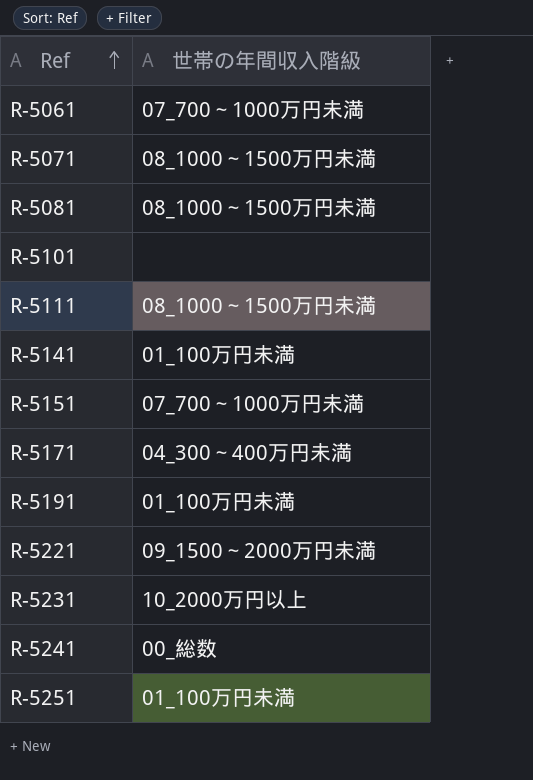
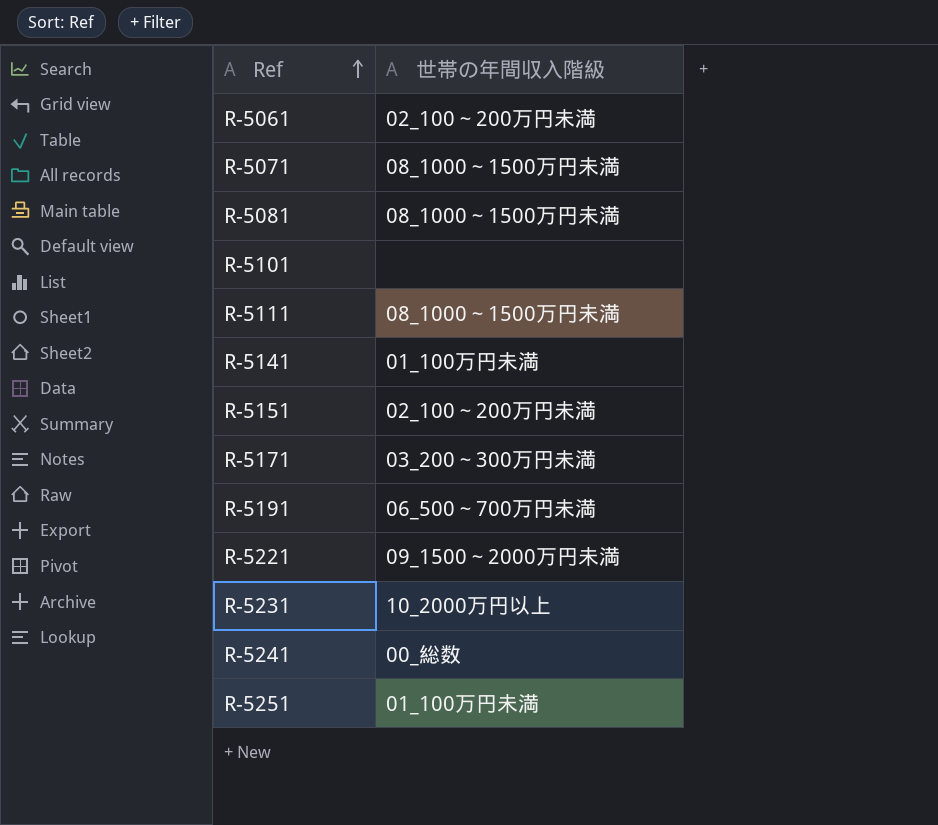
R-5061 | 世帯の年間収入階級: 07_700～1000万円未満 -> 02_100～200万円未満
R-5151 | 世帯の年間収入階級: 07_700～1000万円未満 -> 02_100～200万円未満
R-5171 | 世帯の年間収入階級: 04_300～400万円未満 -> 03_200～300万円未満
R-5191 | 世帯の年間収入階級: 01_100万円未満 -> 06_500～700万円未満

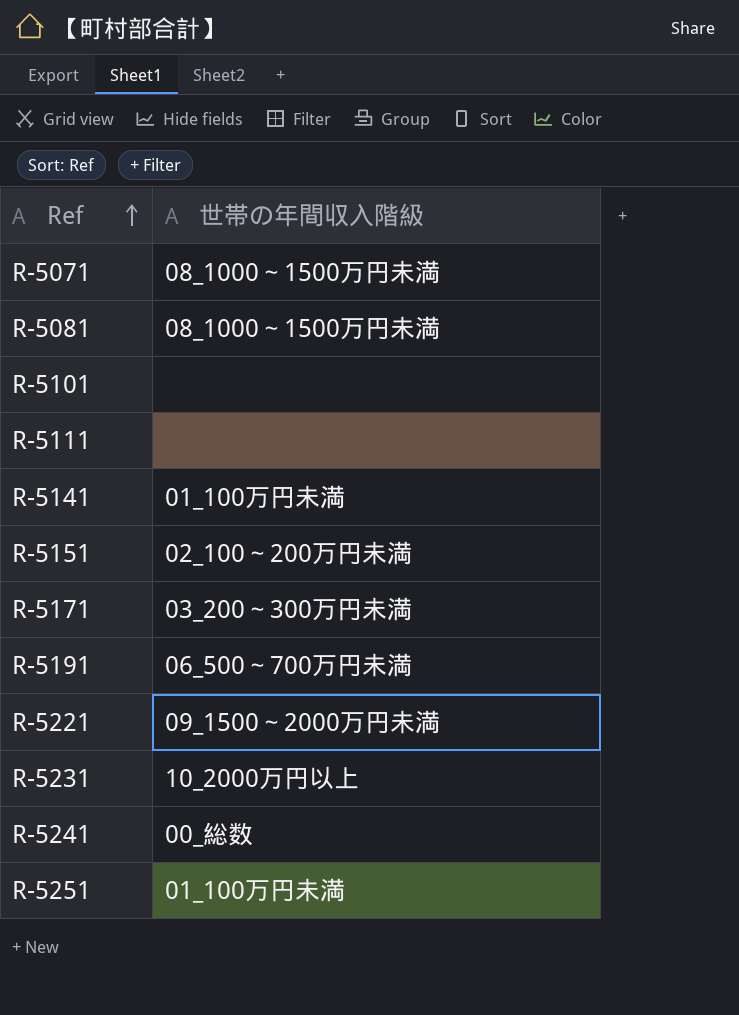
row R-5061: 02_100～200万円未満 -> none
R-5111 | 世帯の年間収入階級: 08_1000～1500万円未満 -> none

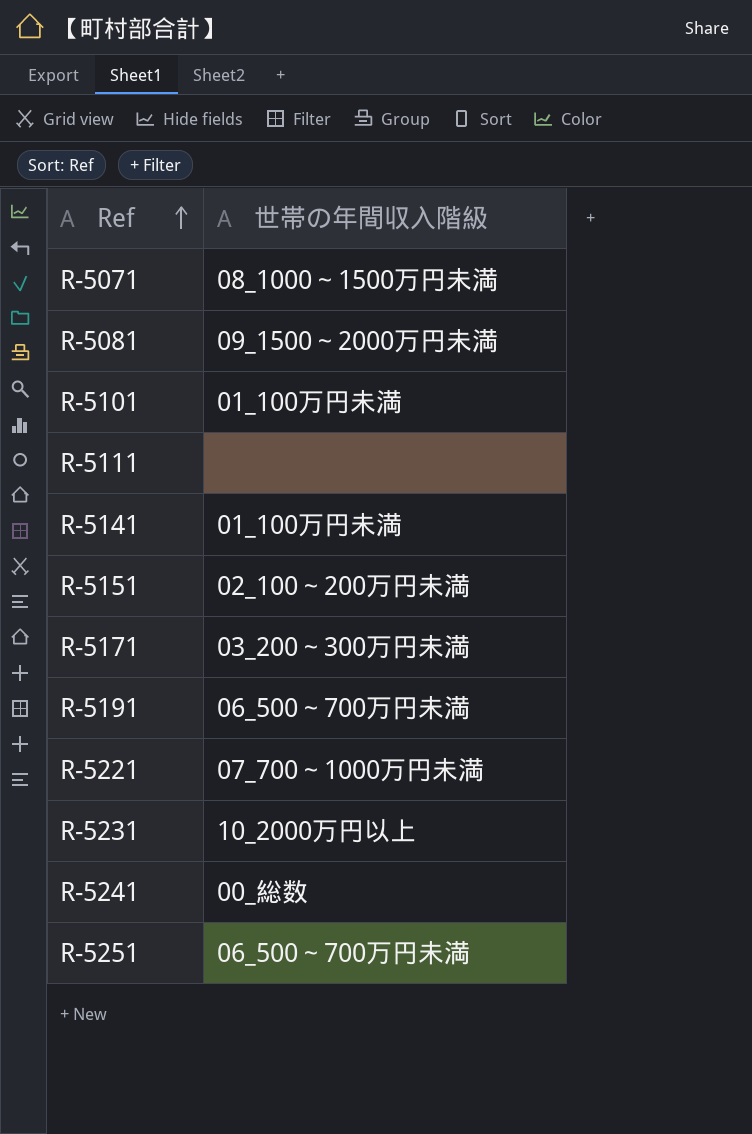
R-5081 | 世帯の年間収入階級: 08_1000～1500万円未満 -> 09_1500～2000万円未満
R-5101 | 世帯の年間収入階級: none -> 01_100万円未満
R-5221 | 世帯の年間収入階級: 09_1500～2000万円未満 -> 07_700～1000万円未満
R-5251 | 世帯の年間収入階級: 01_100万円未満 -> 06_500～700万円未満

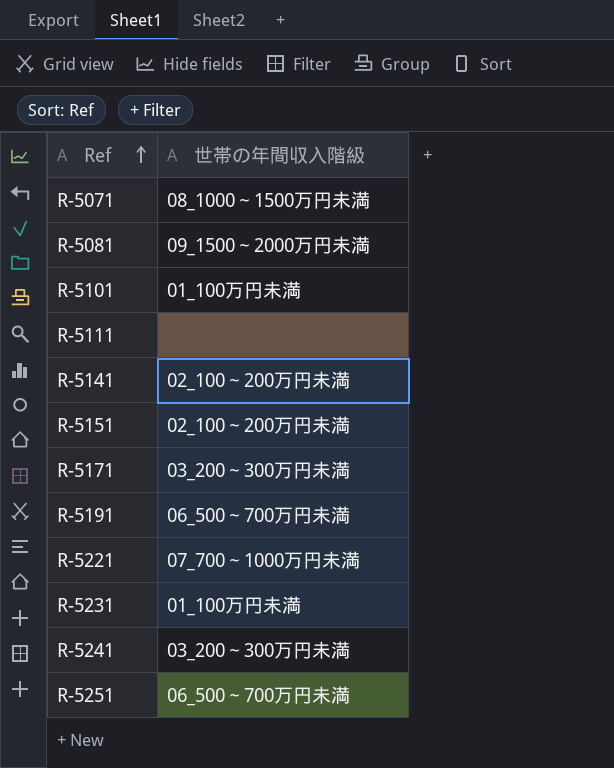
R-5141 | 世帯の年間収入階級: 01_100万円未満 -> 02_100～200万円未満
R-5231 | 世帯の年間収入階級: 10_2000万円以上 -> 01_100万円未満
R-5241 | 世帯の年間収入階級: 00_総数 -> 03_200～300万円未満

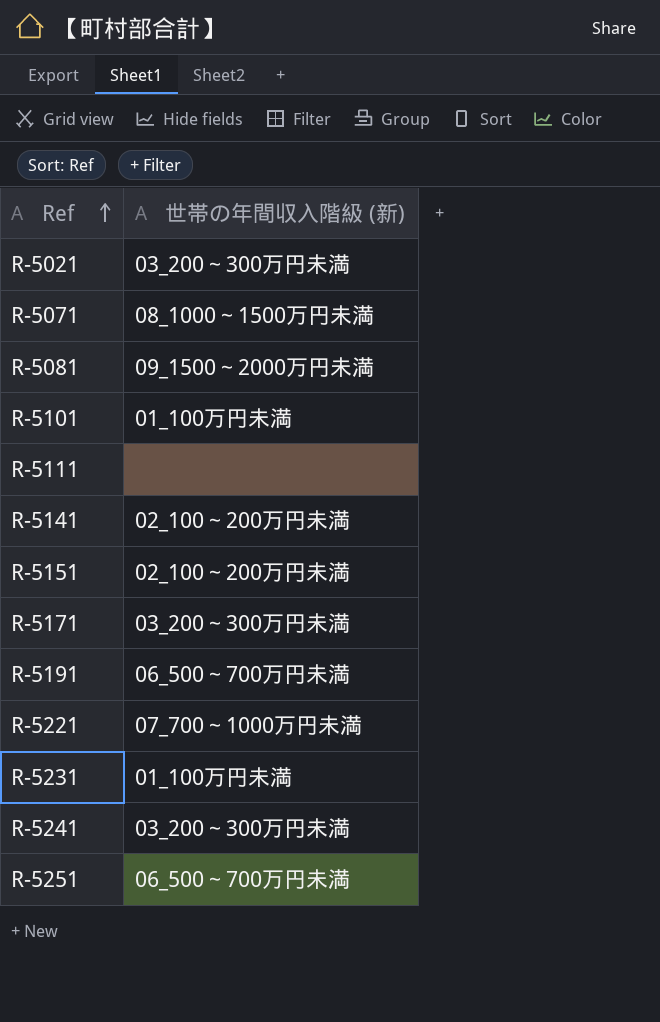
column name: 世帯の年間収入階級 -> 世帯の年間収入階級 (新)
row R-5021: none -> 03_200～300万円未満

